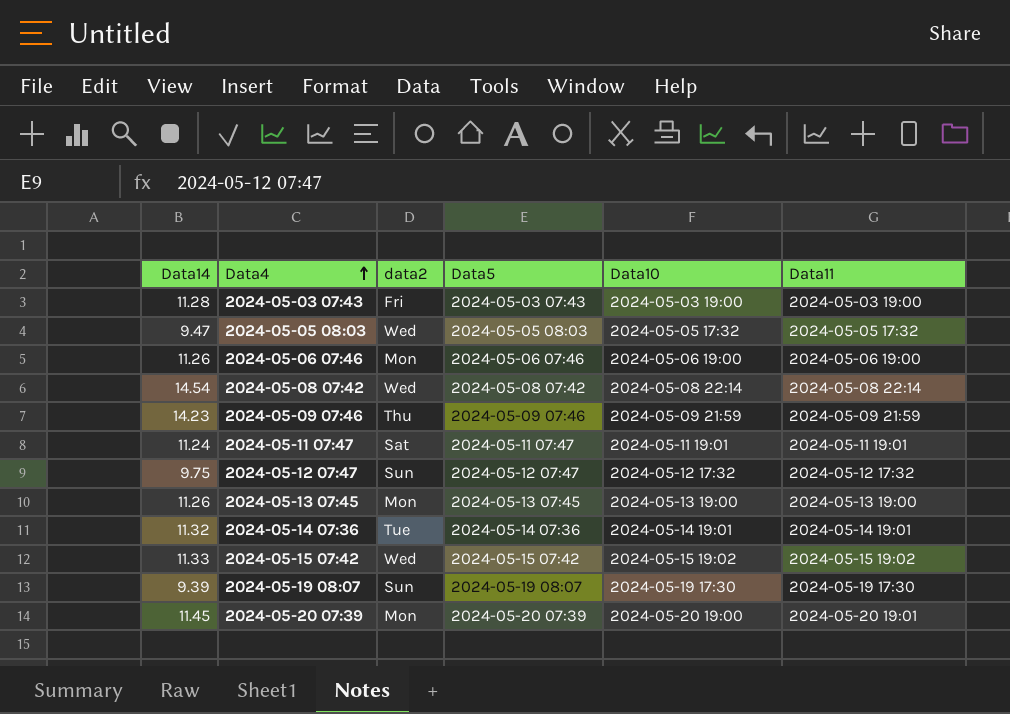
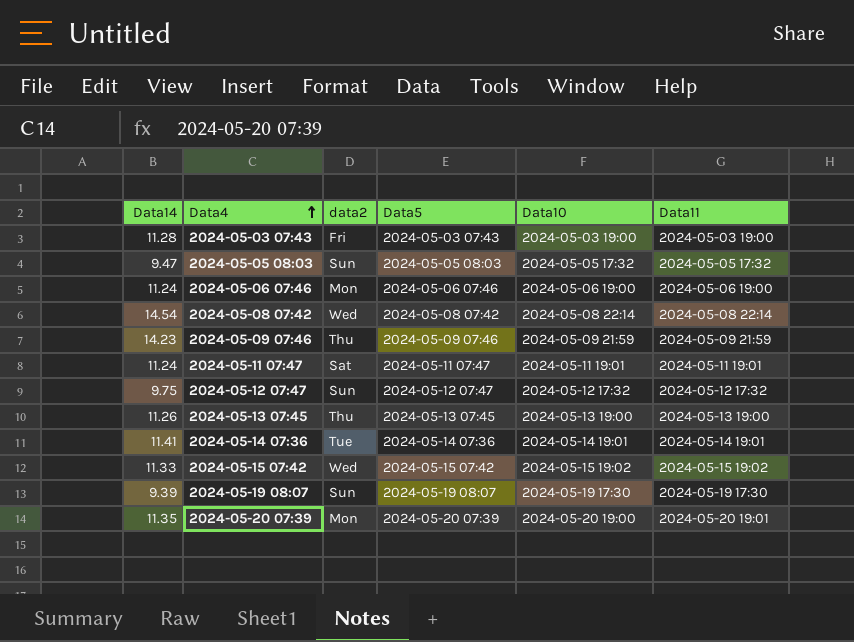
2024-05-05 08:03 | data2: Wed -> Sun
2024-05-06 07:46 | Data14: 11.26 -> 11.24
2024-05-13 07:45 | data2: Mon -> Thu
2024-05-14 07:36 | Data14: 11.32 -> 11.41
2024-05-20 07:39 | Data14: 11.45 -> 11.35

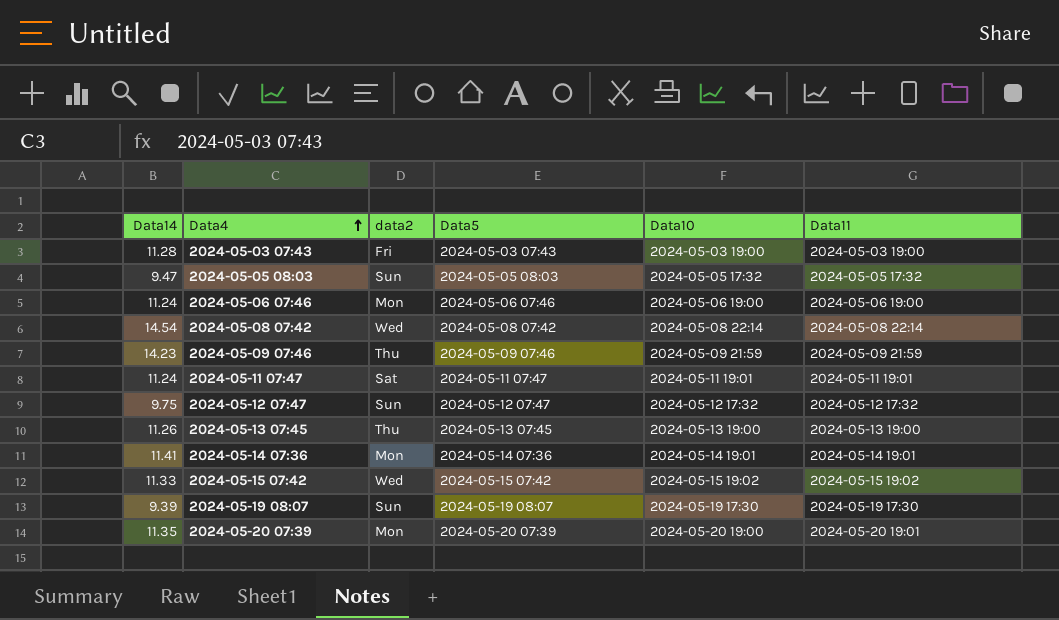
2024-05-14 07:36 | data2: Tue -> Mon

